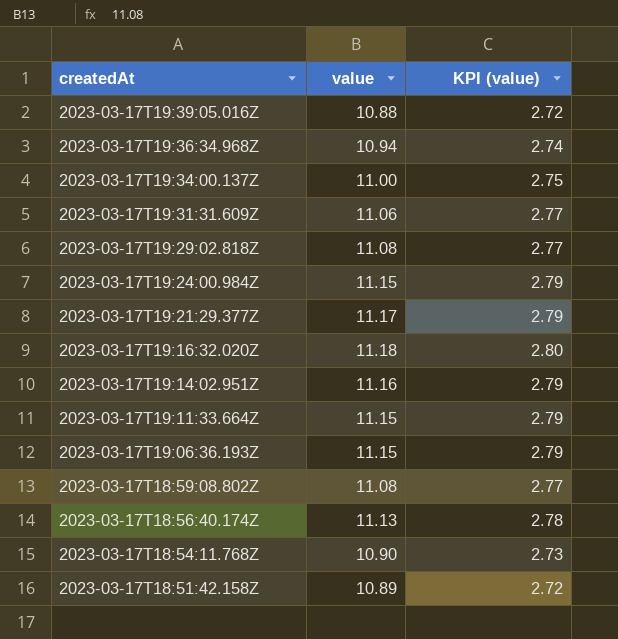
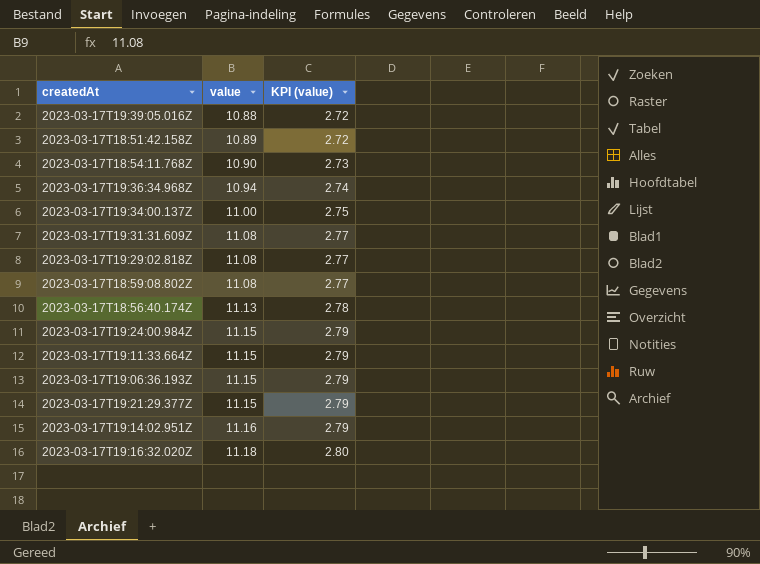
row order: createdAt descending -> value ascending
2023-03-17T19:31:31.609Z | value: 11.06 -> 11.08
2023-03-17T19:21:29.377Z | value: 11.17 -> 11.15

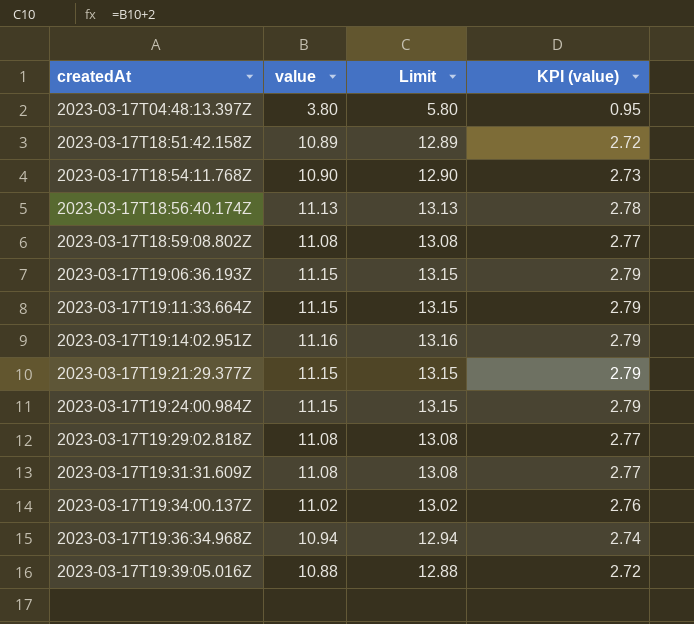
row order: value ascending -> createdAt ascending
column Limit | formula: none -> [value] + 2
row 2023-03-17T19:16:32.020Z: 11.18 | 2.80 -> none
row 2023-03-17T04:48:13.397Z: none -> 3.80 | 5.80 | 0.95
2023-03-17T19:34:00.137Z | value: 11.00 -> 11.02
2023-03-17T19:34:00.137Z | KPI (value): 2.75 -> 2.76

